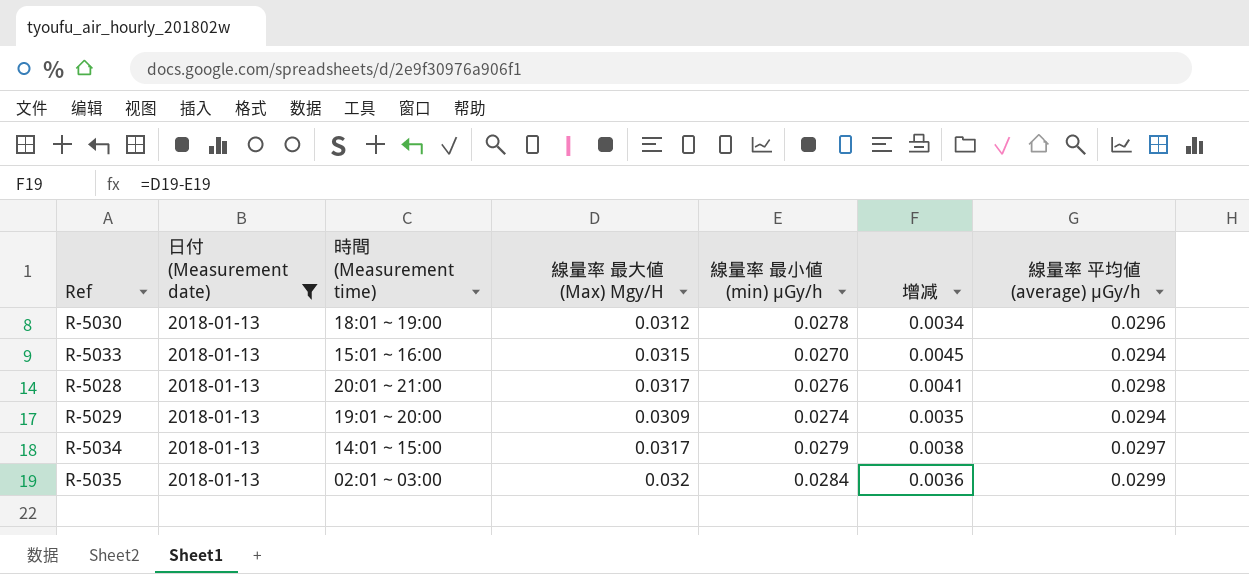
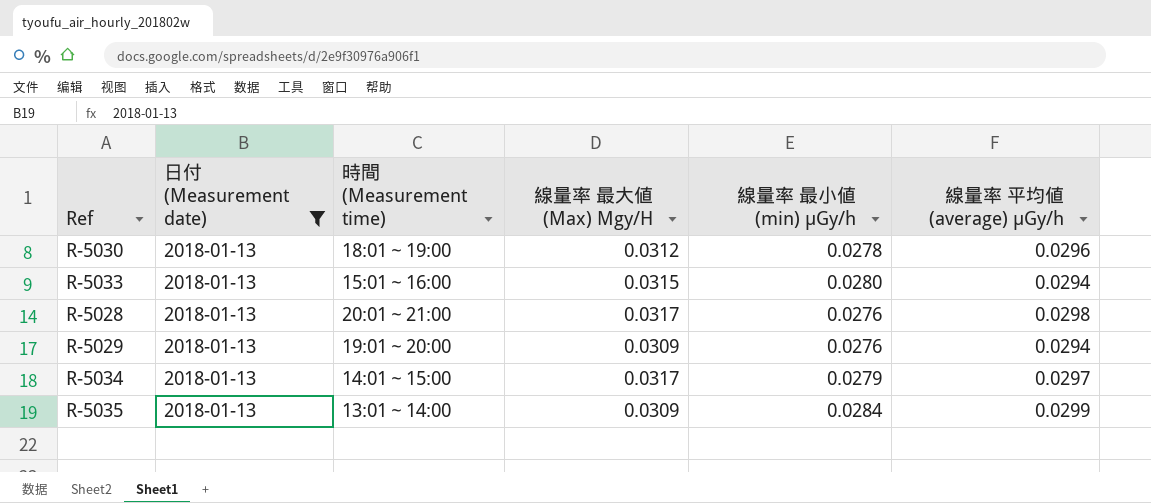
column 增减 | formula: [線量率 最大値 (Max) Μgy/H] - [線量率 最小値 (min) μGy/h] -> none
R-5033 | 線量率 最小値 (min) μGy/h: 0.0270 -> 0.0280
R-5029 | 線量率 最小値 (min) μGy/h: 0.0274 -> 0.0276
R-5035 | 時間 (Measurement time): 02:01～03:00 -> 13:01～14:00
R-5035 | 線量率 最大値 (Max) Μgy/H: 0.032 -> 0.0309

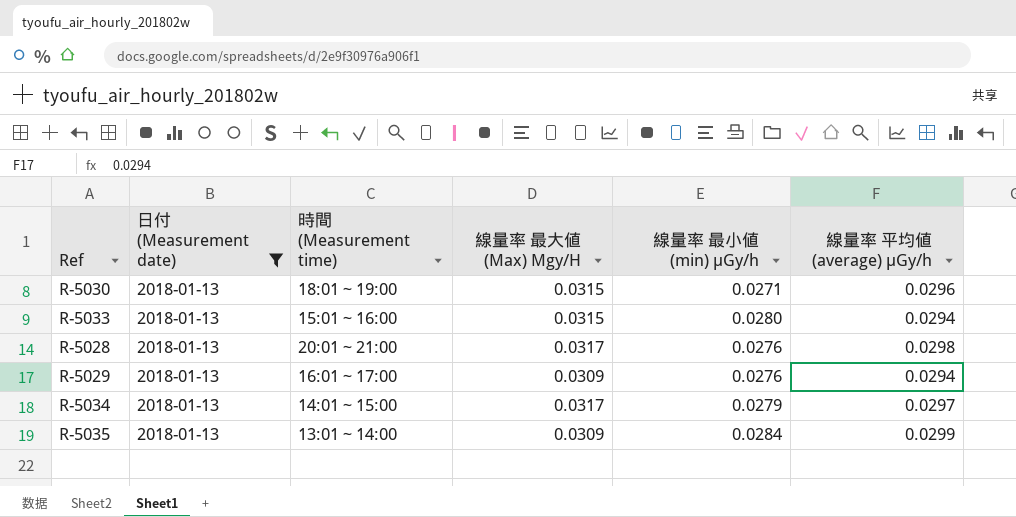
R-5030 | 線量率 最大値 (Max) Μgy/H: 0.0312 -> 0.0315
R-5030 | 線量率 最小値 (min) μGy/h: 0.0278 -> 0.0271
R-5029 | 時間 (Measurement time): 19:01～20:00 -> 16:01～17:00

